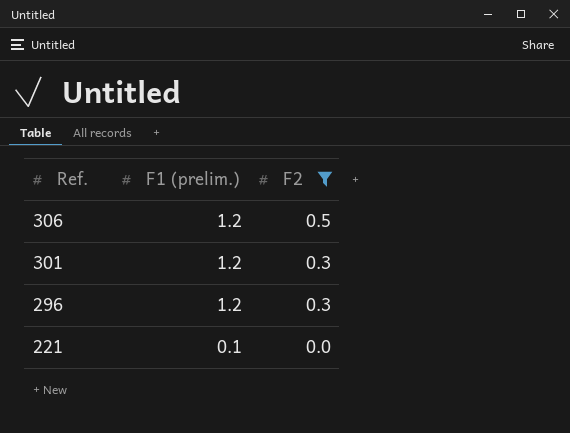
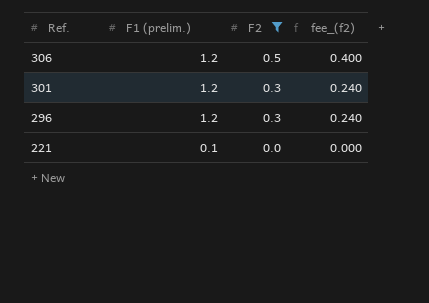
column fee_(f2) | formula: none -> [F2] * 0.8

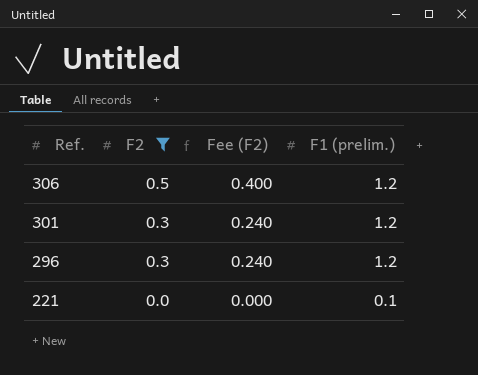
column name: fee_(f2) -> Fee (F2)
column F1 (prelim.) | position: 2 -> 4

